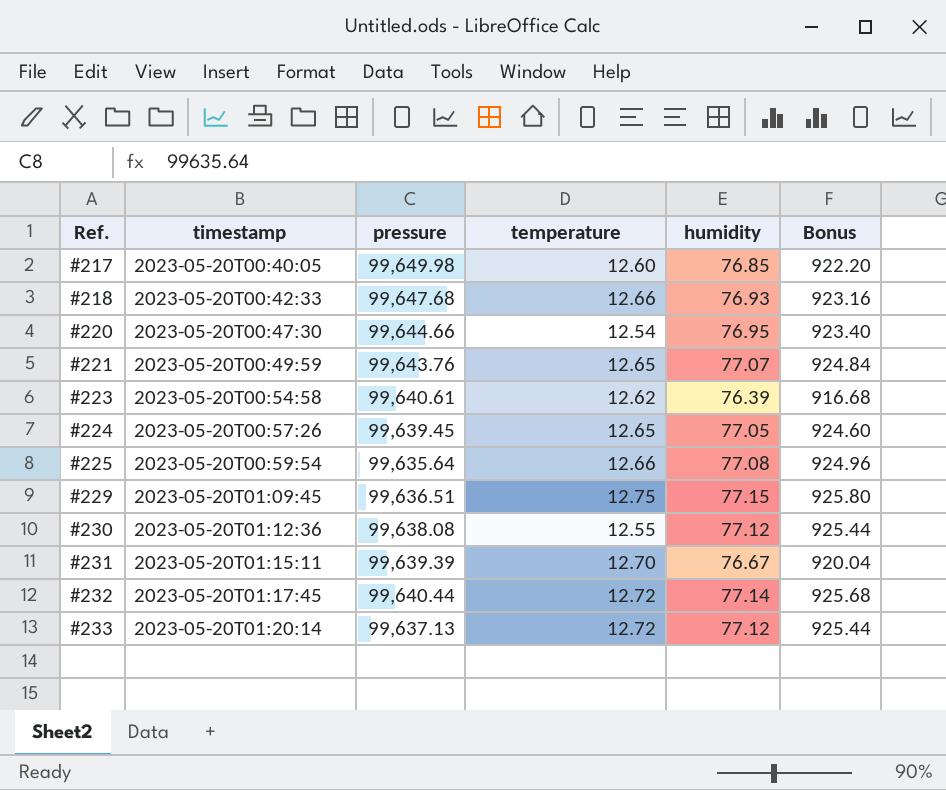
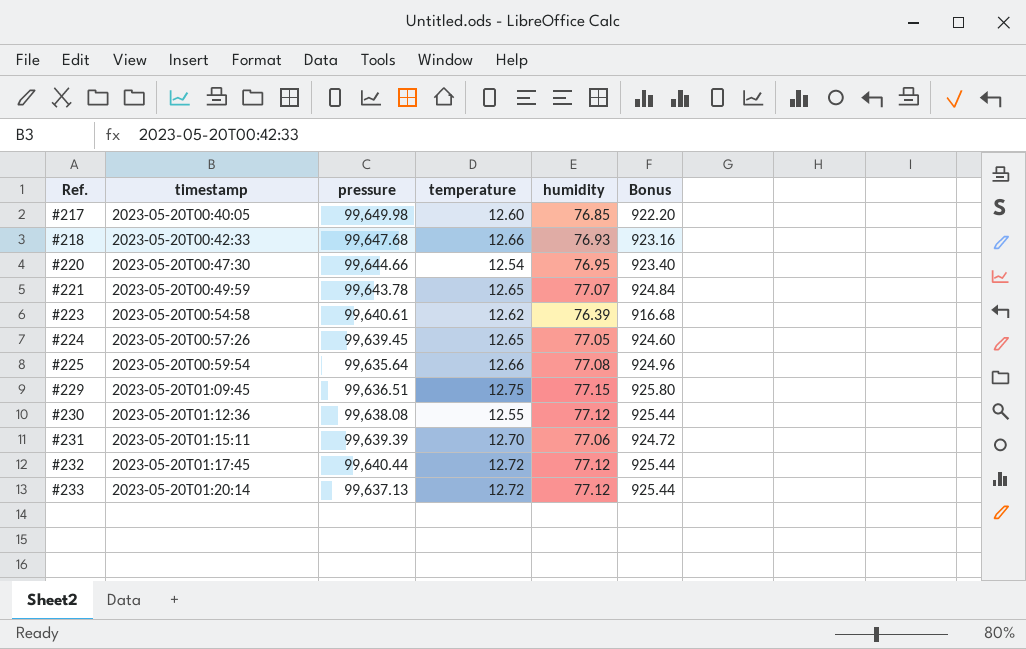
#221 | pressure: 99,643.76 -> 99,643.78
#231 | humidity: 76.67 -> 77.06
#231 | Bonus: 920.04 -> 924.72
#232 | humidity: 77.14 -> 77.12
#232 | Bonus: 925.68 -> 925.44

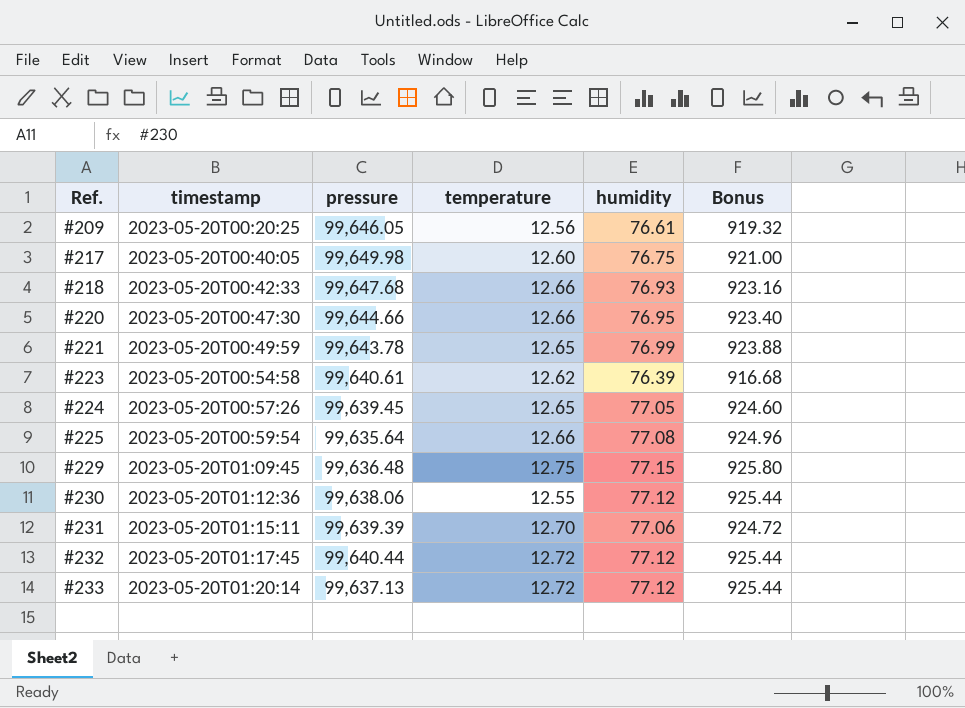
row #209: none -> 2023-05-20T00:20:25 | 99,646.05 | 12.56 | 76.61 | 919.32
#217 | humidity: 76.85 -> 76.75
#217 | Bonus: 922.20 -> 921.00
#220 | temperature: 12.54 -> 12.66
#221 | humidity: 77.07 -> 76.99
#221 | Bonus: 924.84 -> 923.88
#229 | pressure: 99,636.51 -> 99,636.48
#230 | pressure: 99,638.08 -> 99,638.06

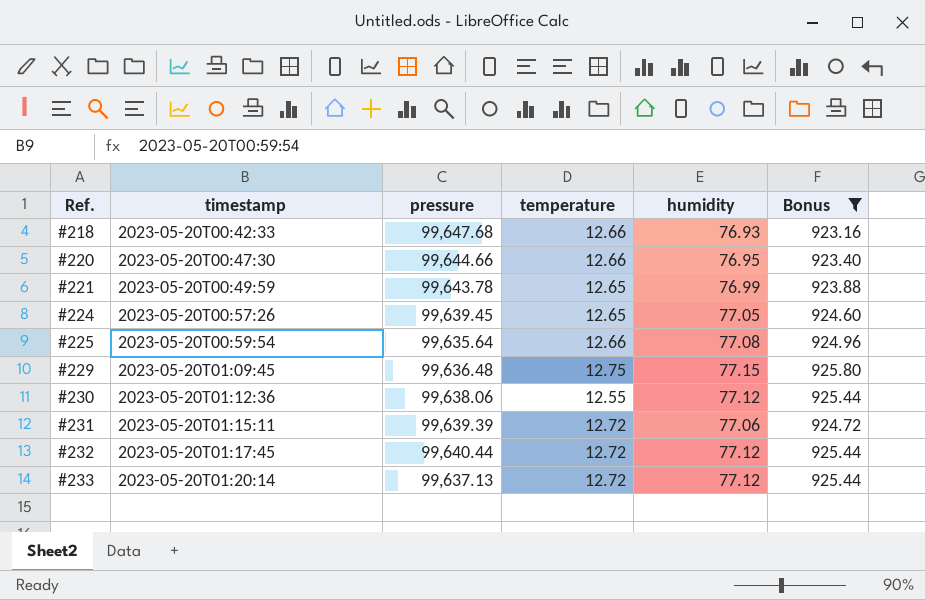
filter: none -> Bonus >= 923.16
#231 | temperature: 12.70 -> 12.72

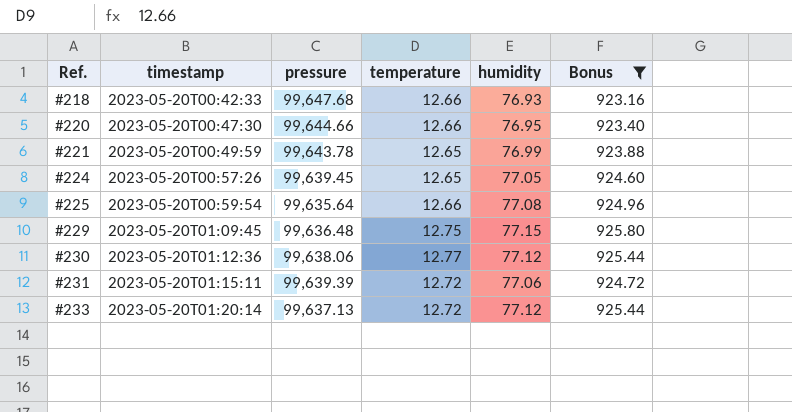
row #232: 2023-05-20T01:17:45 | 99,640.44 | 12.72 | 77.12 | 925.44 -> none
#230 | temperature: 12.55 -> 12.77

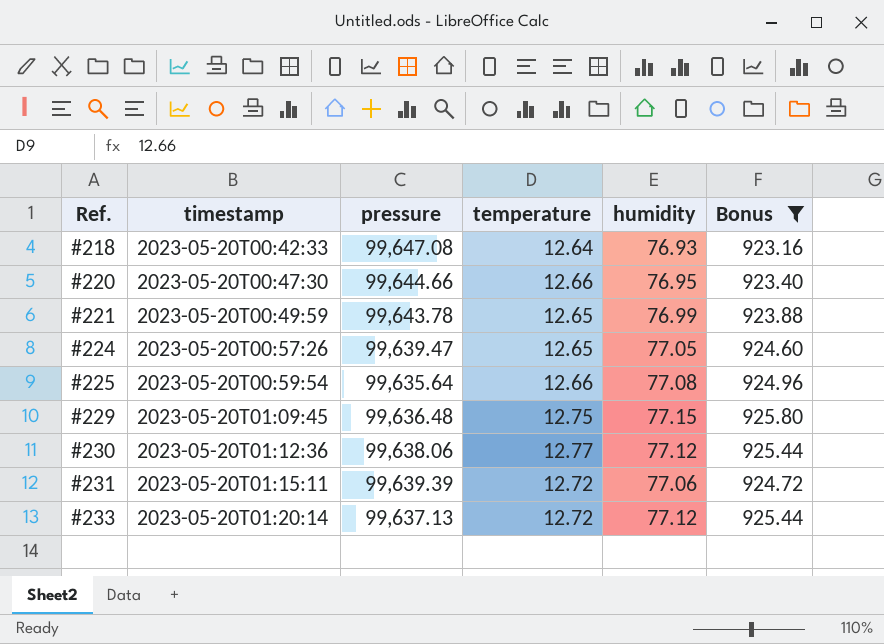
#218 | pressure: 99,647.68 -> 99,647.08
#218 | temperature: 12.66 -> 12.64
#224 | pressure: 99,639.45 -> 99,639.47

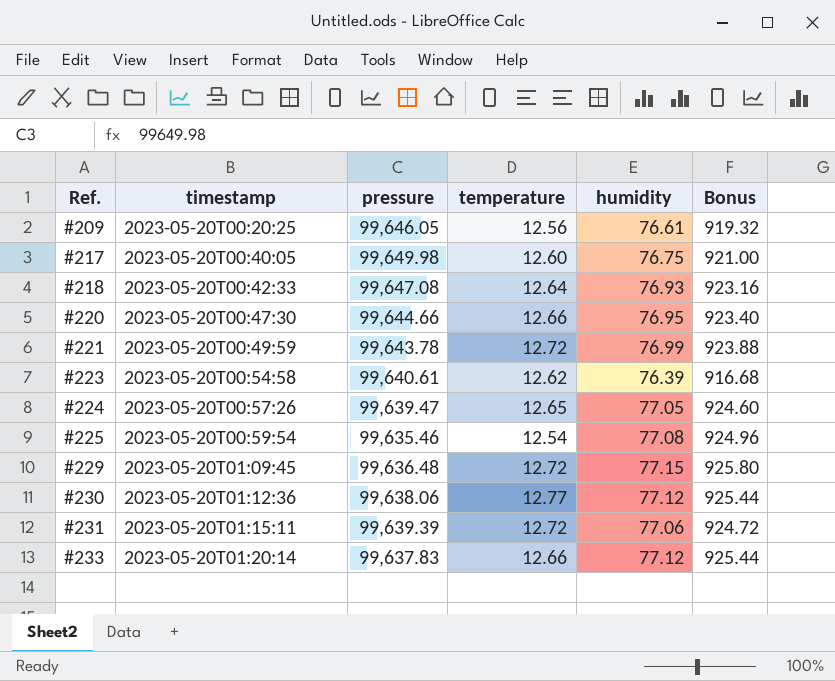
filter: Bonus >= 923.16 -> none
#221 | temperature: 12.65 -> 12.72
#225 | pressure: 99,635.64 -> 99,635.46
#225 | temperature: 12.66 -> 12.54
#229 | temperature: 12.75 -> 12.72
#233 | pressure: 99,637.13 -> 99,637.83
#233 | temperature: 12.72 -> 12.66

